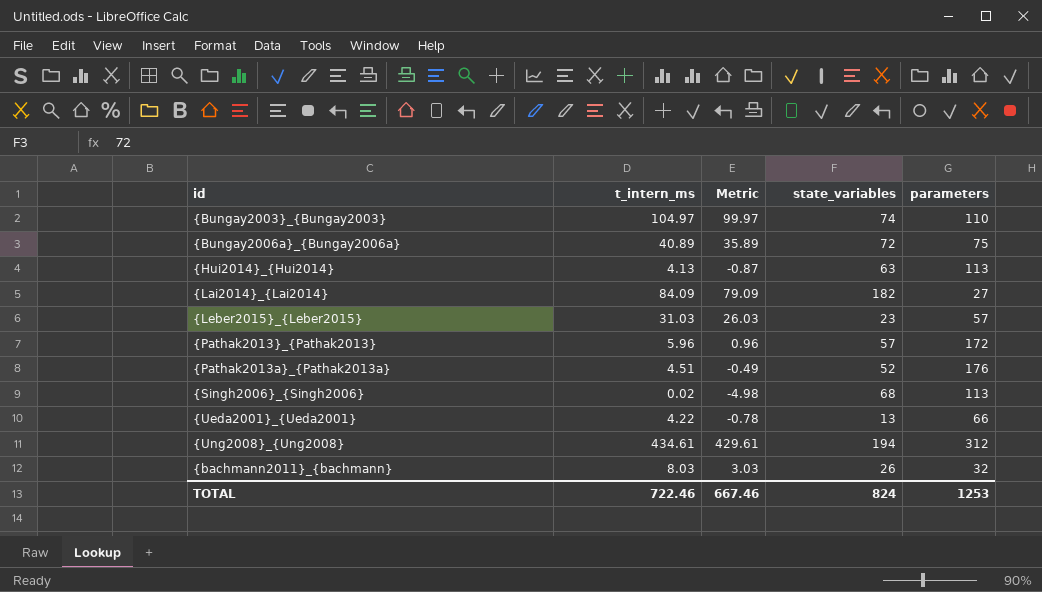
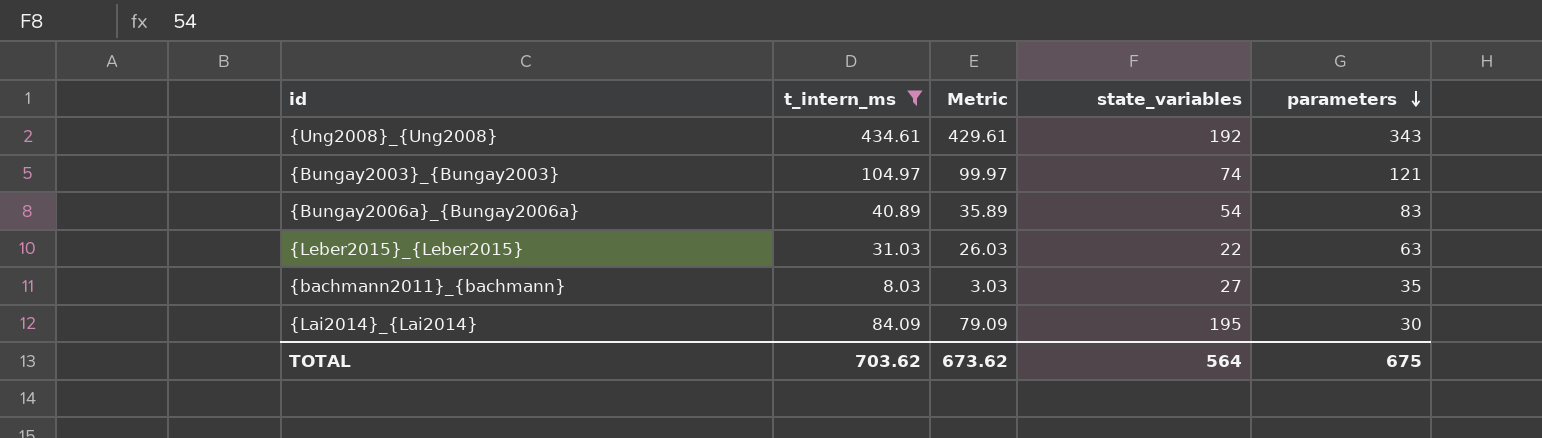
filter: none -> t_intern_ms >= 8.03
row order: none -> parameters descending
{Ung2008}_{Ung2008} | state_variables: 194 -> 192
{Ung2008}_{Ung2008} | parameters: 312 -> 343
{Bungay2003}_{Bungay2003} | parameters: 110 -> 121
{Bungay2006a}_{Bungay2006a} | state_variables: 72 -> 54
{Bungay2006a}_{Bungay2006a} | parameters: 75 -> 83
{Leber2015}_{Leber2015} | state_variables: 23 -> 22
{Leber2015}_{Leber2015} | parameters: 57 -> 63
{bachmann2011}_{bachmann} | state_variables: 26 -> 27
{bachmann2011}_{bachmann} | parameters: 32 -> 35
{Lai2014}_{Lai2014} | state_variables: 182 -> 195
{Lai2014}_{Lai2014} | parameters: 27 -> 30
TOTAL | t_intern_ms: 722.46 -> 703.62
TOTAL | Metric: 667.46 -> 673.62
TOTAL | state_variables: 824 -> 564
TOTAL | parameters: 1253 -> 675

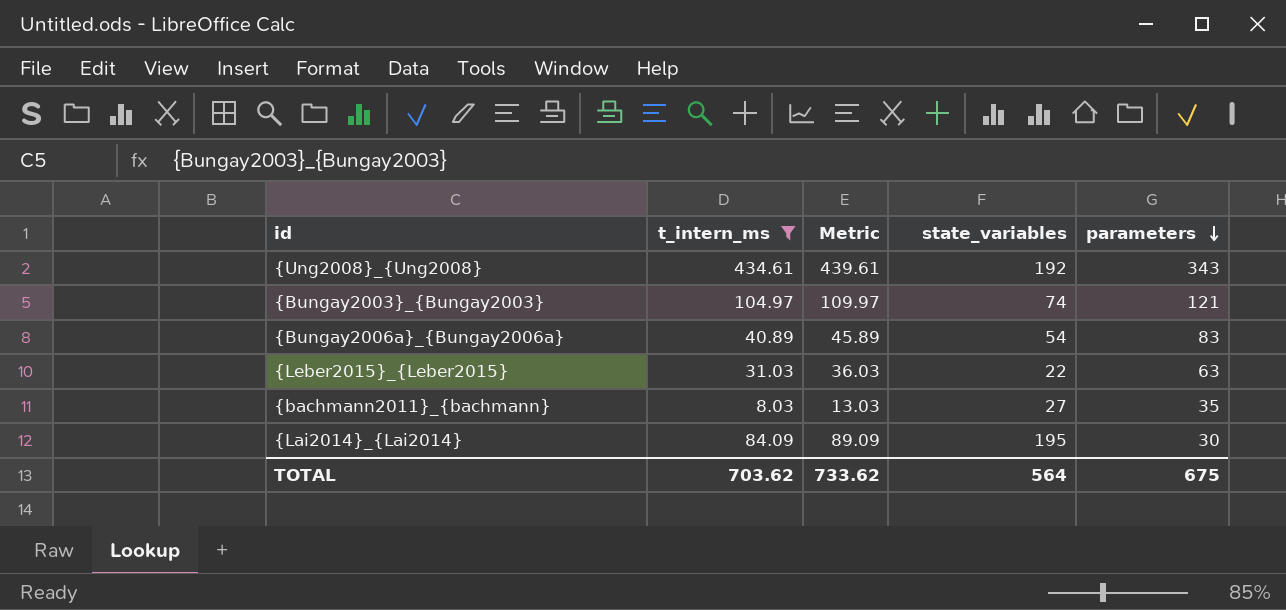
column Metric | formula: [t_intern_ms] - 5 -> [t_intern_ms] + 5
TOTAL | Metric: 673.62 -> 733.62

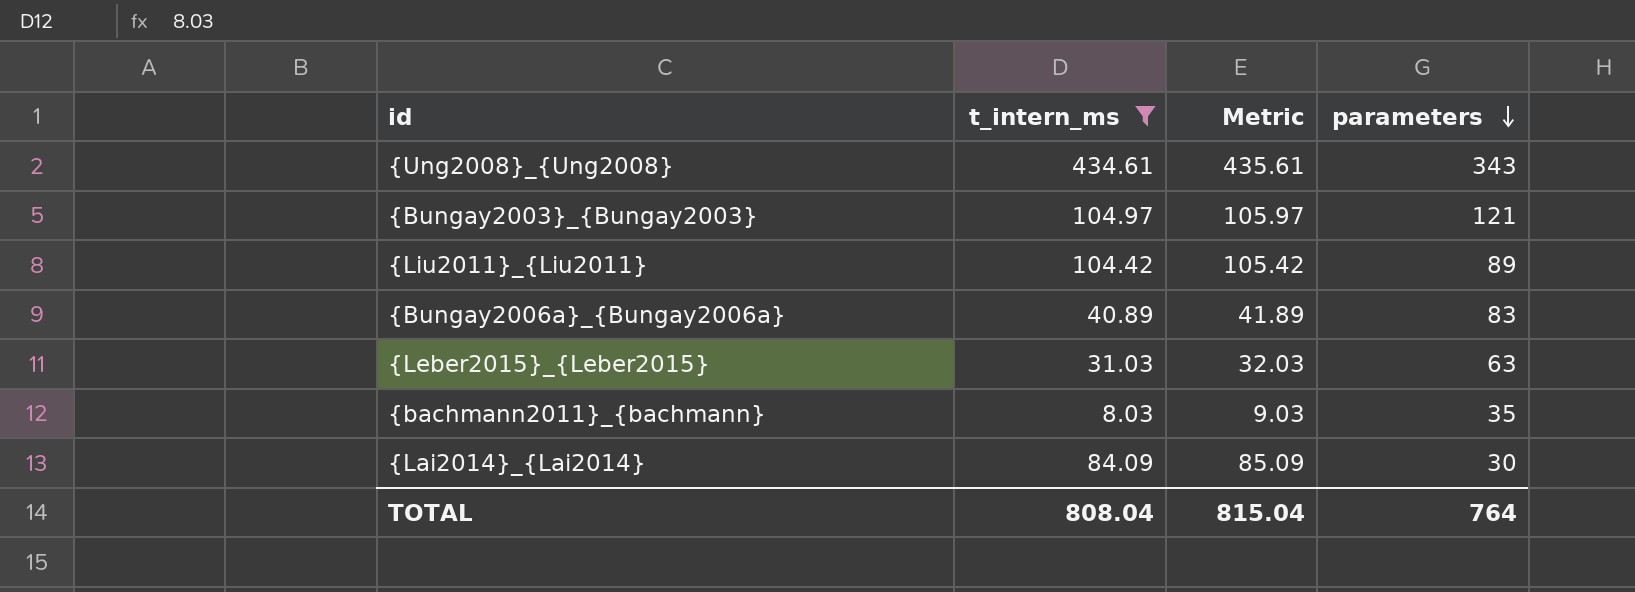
column state_variables | position: 4 -> none
column Metric | formula: [t_intern_ms] + 5 -> [t_intern_ms] + 1
row {Liu2011}_{Liu2011}: none -> 104.42 | 105.42 | 89
TOTAL | t_intern_ms: 703.62 -> 808.04
TOTAL | Metric: 733.62 -> 815.04
TOTAL | parameters: 675 -> 764

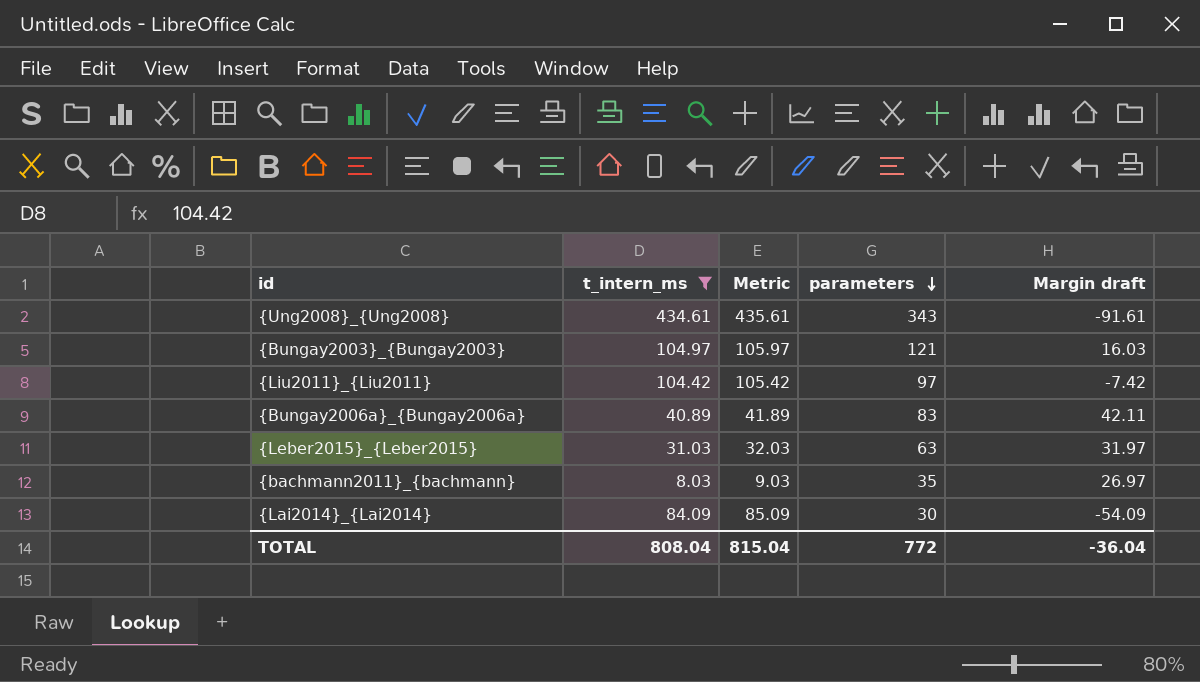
column Margin draft | formula: none -> [parameters] - [t_intern_ms]
{Liu2011}_{Liu2011} | parameters: 89 -> 97
TOTAL | parameters: 764 -> 772

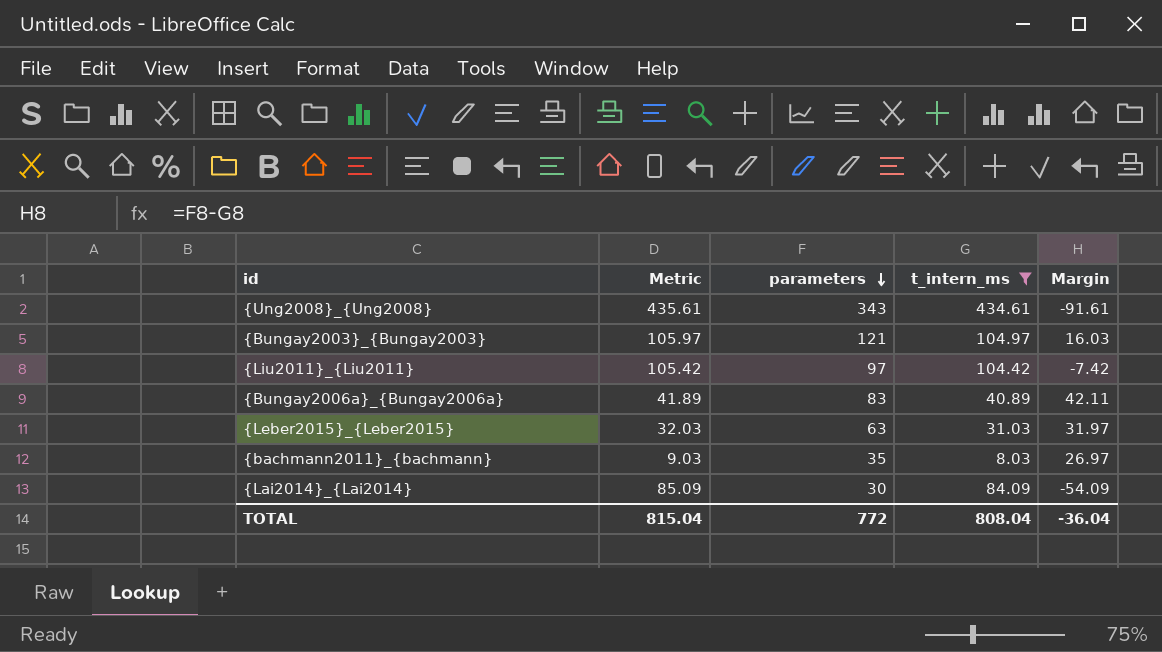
column t_intern_ms | position: 2 -> 4
column name: Margin draft -> Margin

